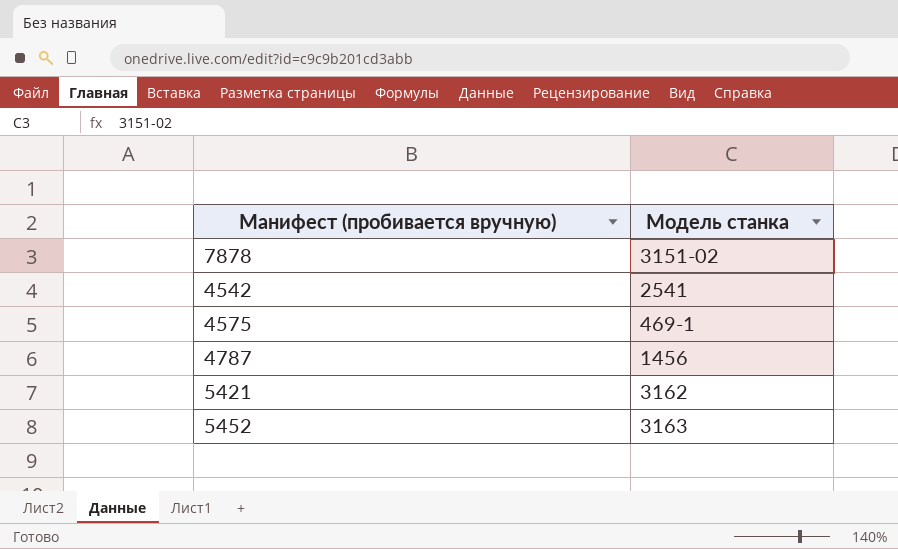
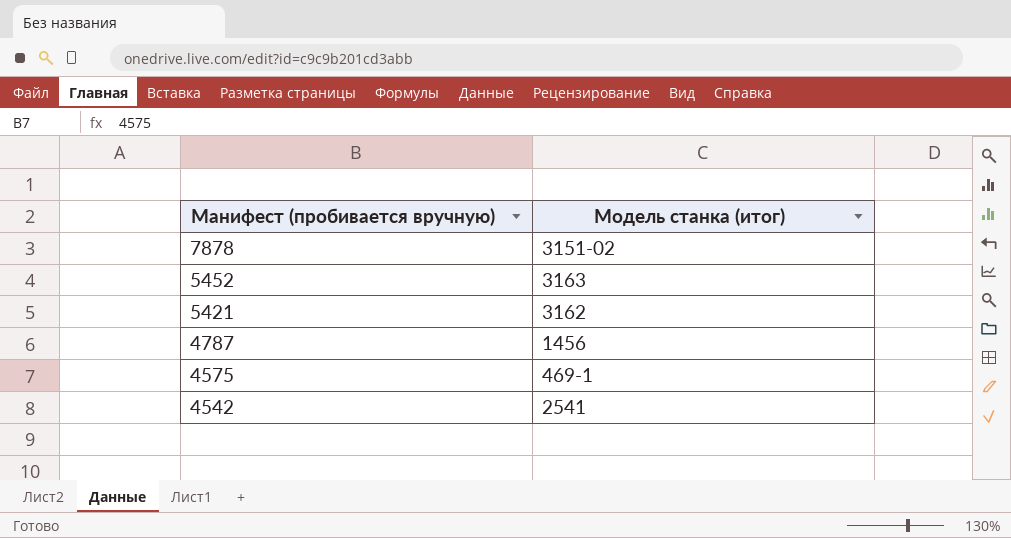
row order: none -> Манифест (пробивается вручную) descending
column name: Модель станка -> Модель станка (итог)

